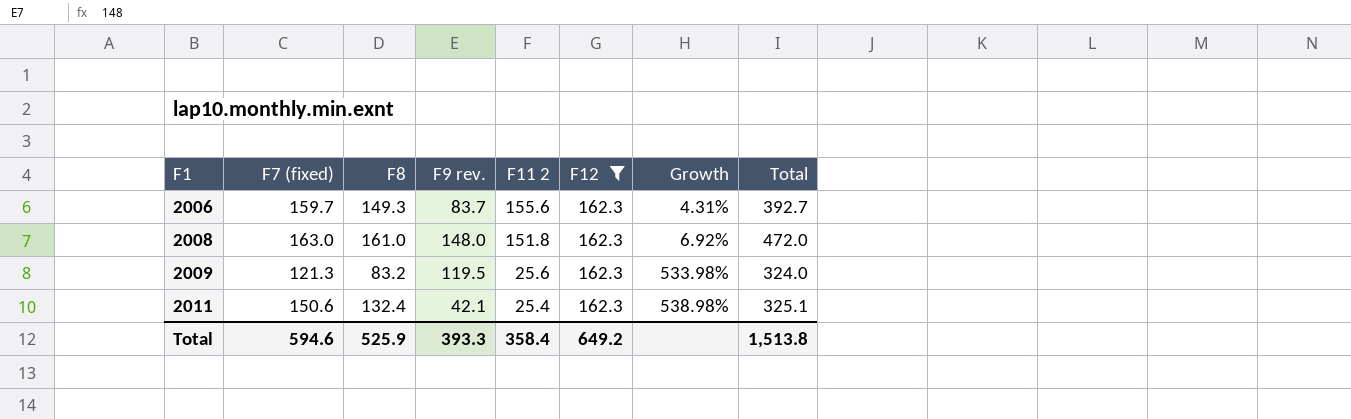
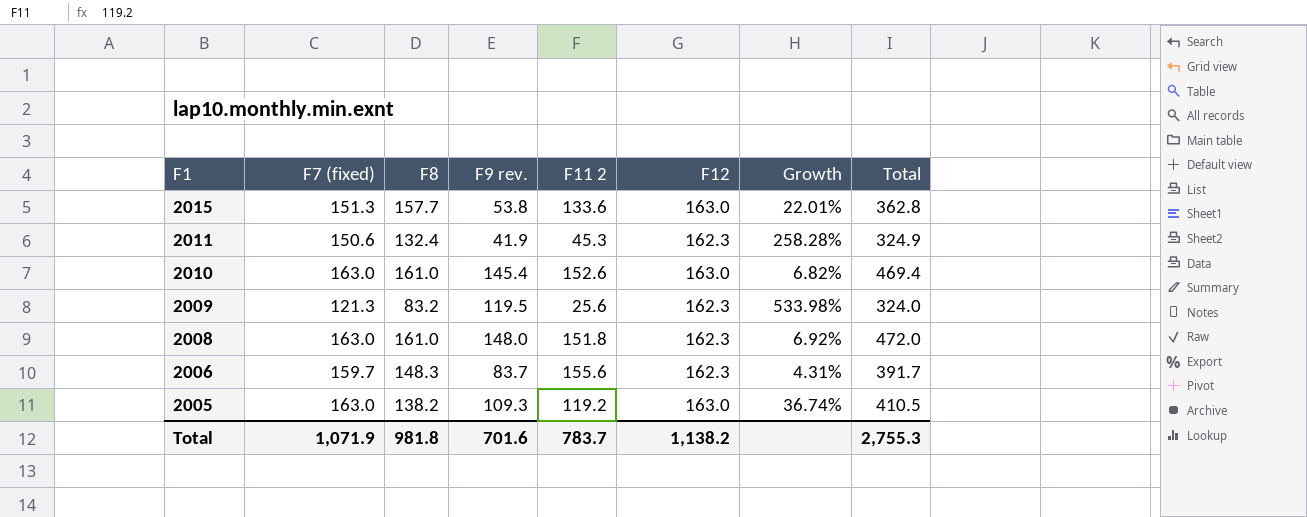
filter: F12 = 162.3 -> none
row order: F1 ascending -> F1 descending
2011 | F9 rev.: 42.1 -> 41.9
2011 | F11 2: 25.4 -> 45.3
2011 | Growth: 538.98% -> 258.28%
2011 | Total: 325.1 -> 324.9
2006 | F8: 149.3 -> 148.3
2006 | Total: 392.7 -> 391.7
Total | F7 (fixed): 594.6 -> 1,071.9
Total | F8: 525.9 -> 981.8
Total | F9 rev.: 393.3 -> 701.6
Total | F11 2: 358.4 -> 783.7
Total | F12: 649.2 -> 1,138.2
Total | Total: 1,513.8 -> 2,755.3

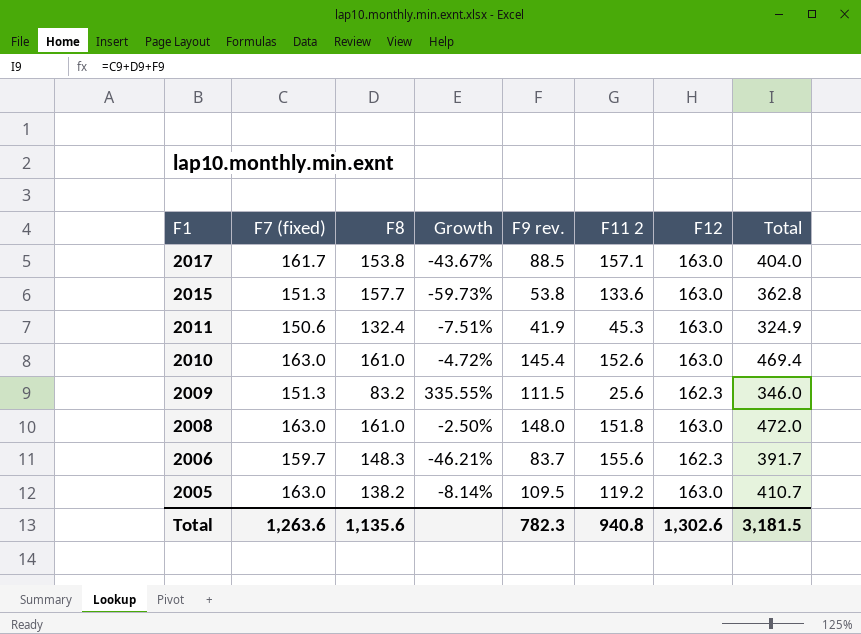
column Growth | formula: ([F12] - [F11 2]) / [F11 2] -> ([F9 rev.] - [F11 2]) / [F11 2]
column Growth | position: 7 -> 4
row 2017: none -> 161.7 | 153.8 | -43.67% | 88.5 | 157.1 | 163.0 | 404.0
2011 | F12: 162.3 -> 163.0
2009 | F7 (fixed): 121.3 -> 151.3
2009 | F9 rev.: 119.5 -> 111.5
2009 | Total: 324.0 -> 346.0
2008 | F12: 162.3 -> 163.0
2005 | F9 rev.: 109.3 -> 109.5
2005 | Total: 410.5 -> 410.7
Total | F7 (fixed): 1,071.9 -> 1,263.6
Total | F8: 981.8 -> 1,135.6
Total | F9 rev.: 701.6 -> 782.3
Total | F11 2: 783.7 -> 940.8
Total | F12: 1,138.2 -> 1,302.6
Total | Total: 2,755.3 -> 3,181.5

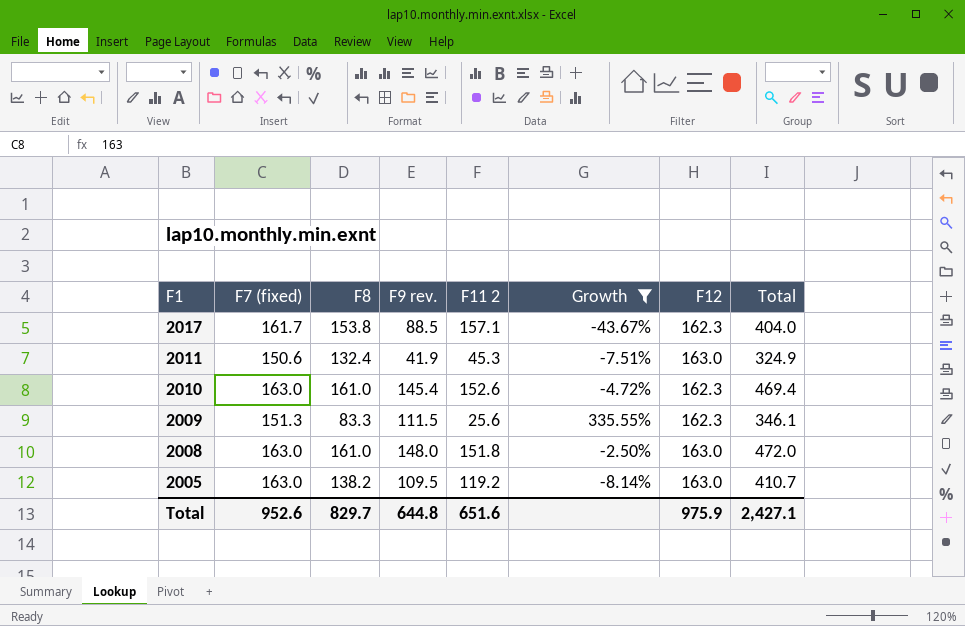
filter: none -> Growth >= -43.67%
column Growth | position: 4 -> 6
2017 | F12: 163.0 -> 162.3
2010 | F12: 163.0 -> 162.3
2009 | F8: 83.2 -> 83.3
2009 | Total: 346.0 -> 346.1
Total | F7 (fixed): 1,263.6 -> 952.6
Total | F8: 1,135.6 -> 829.7
Total | F9 rev.: 782.3 -> 644.8
Total | F11 2: 940.8 -> 651.6
Total | F12: 1,302.6 -> 975.9
Total | Total: 3,181.5 -> 2,427.1

